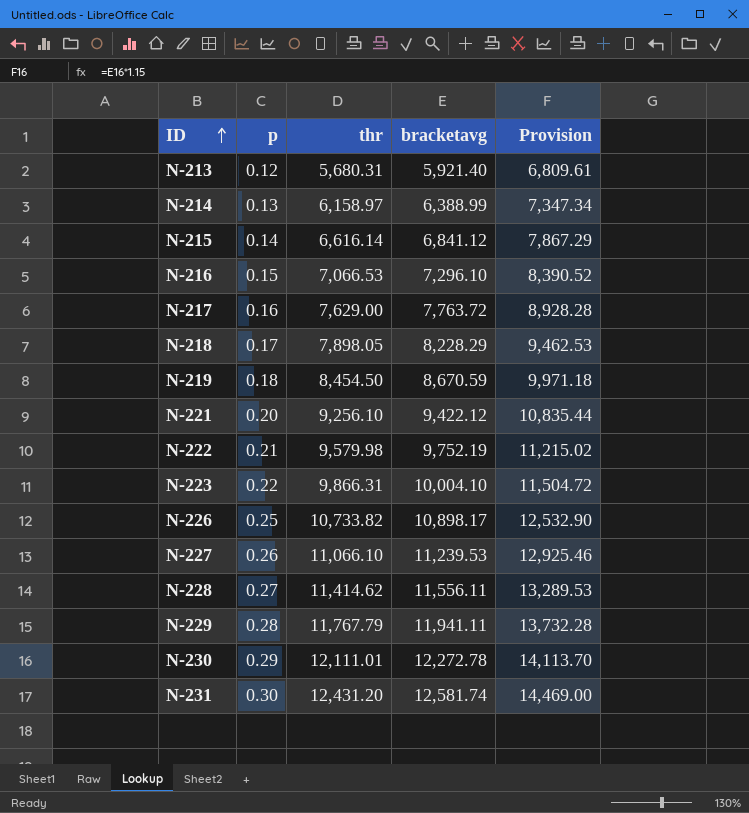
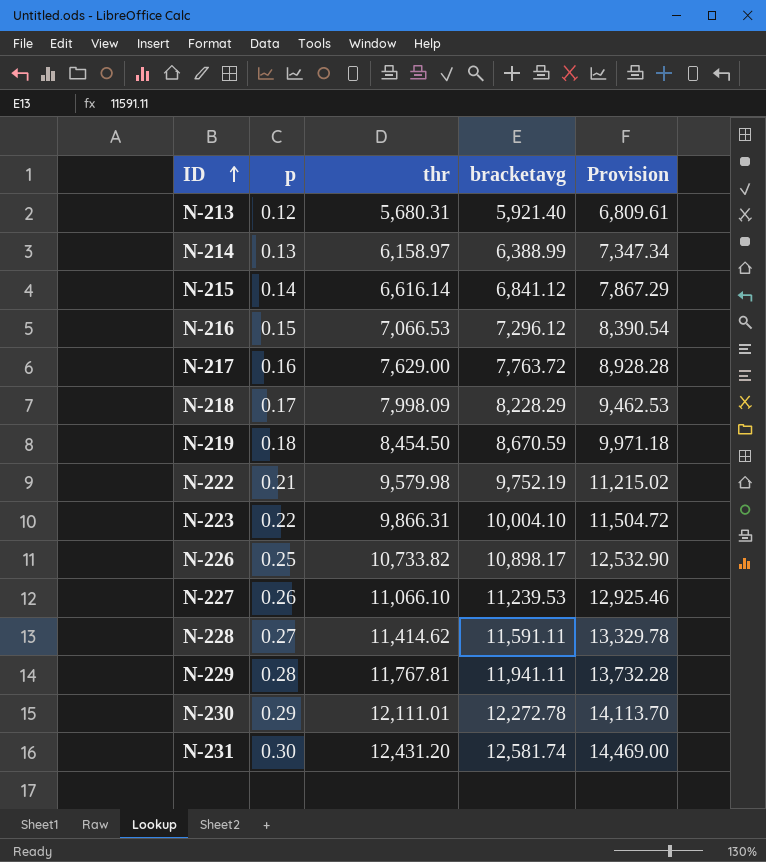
row N-221: 0.20 | 9,256.10 | 9,422.12 | 10,835.44 -> none
N-216 | bracketavg: 7,296.10 -> 7,296.12
N-216 | Provision: 8,390.52 -> 8,390.54
N-218 | thr: 7,898.05 -> 7,998.09
N-228 | bracketavg: 11,556.11 -> 11,591.11
N-228 | Provision: 13,289.53 -> 13,329.78
N-229 | thr: 11,767.79 -> 11,767.81

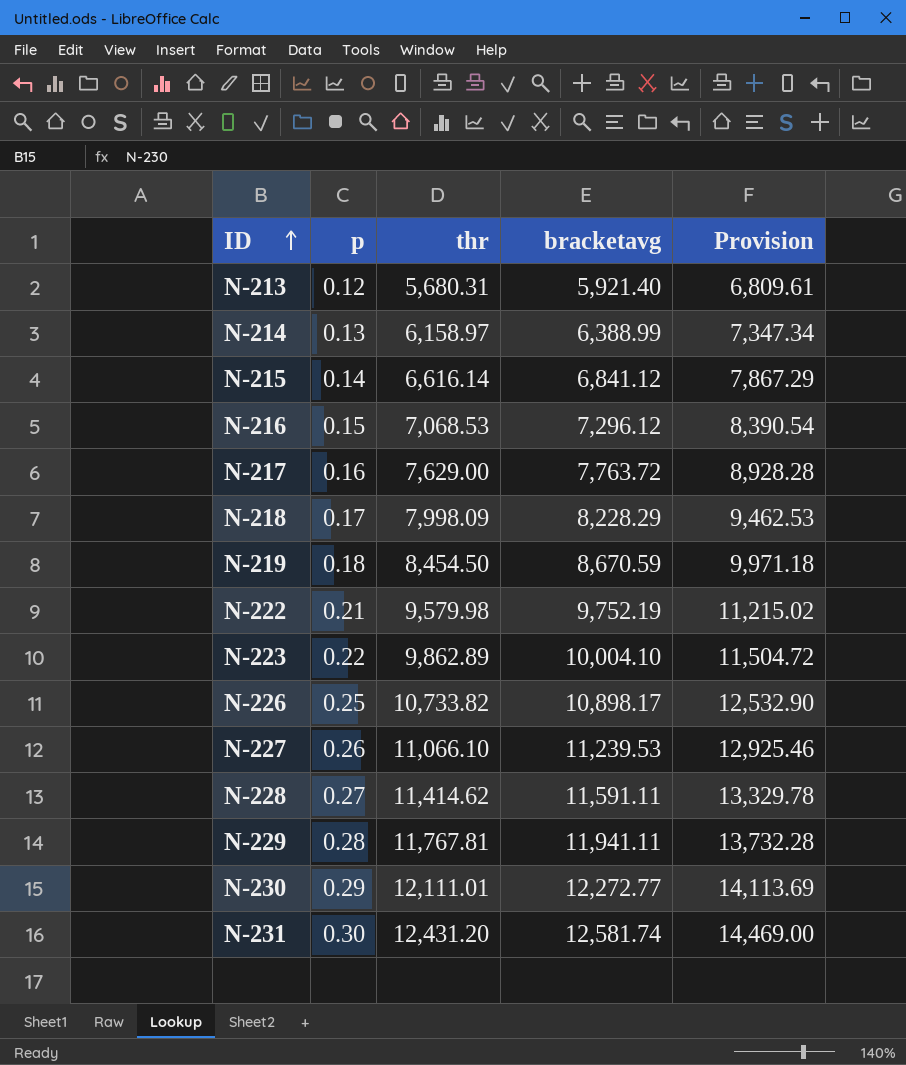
N-216 | thr: 7,066.53 -> 7,068.53
N-223 | thr: 9,866.31 -> 9,862.89
N-230 | bracketavg: 12,272.78 -> 12,272.77
N-230 | Provision: 14,113.70 -> 14,113.69

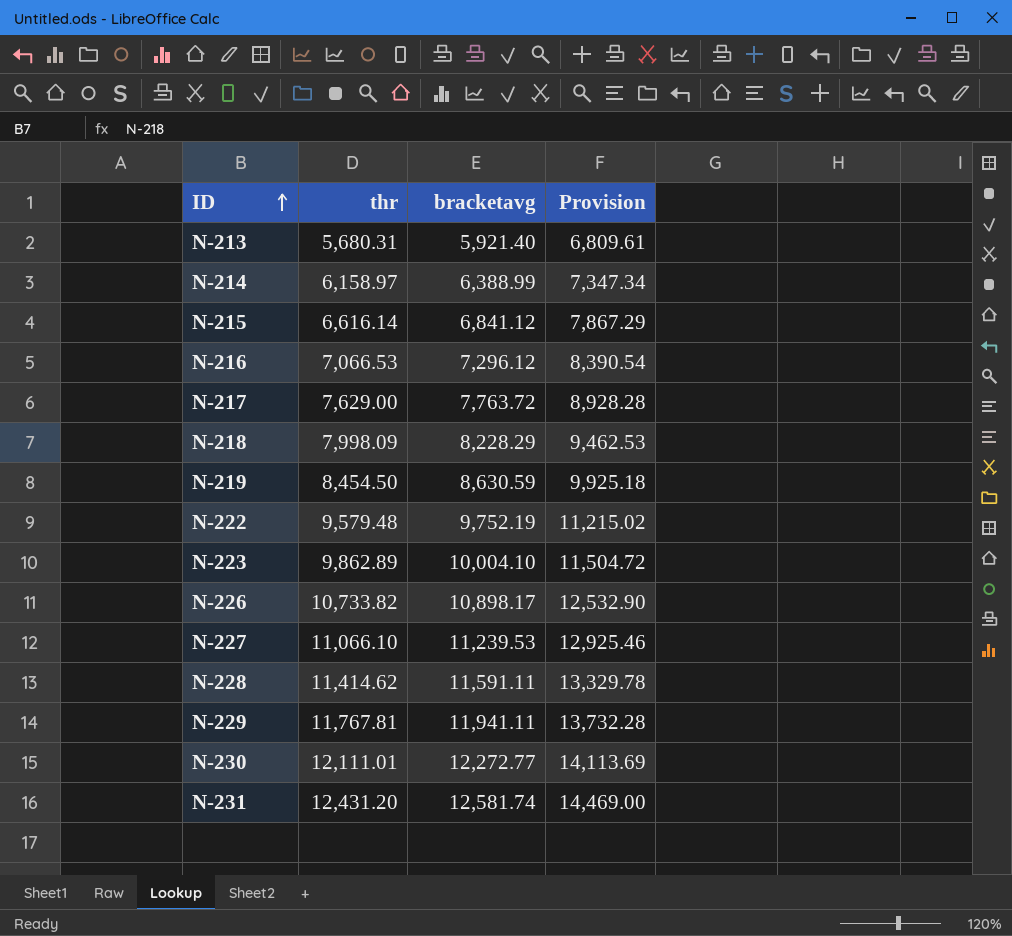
column p | position: 2 -> none
N-216 | thr: 7,068.53 -> 7,066.53
N-219 | bracketavg: 8,670.59 -> 8,630.59
N-219 | Provision: 9,971.18 -> 9,925.18
N-222 | thr: 9,579.98 -> 9,579.48

